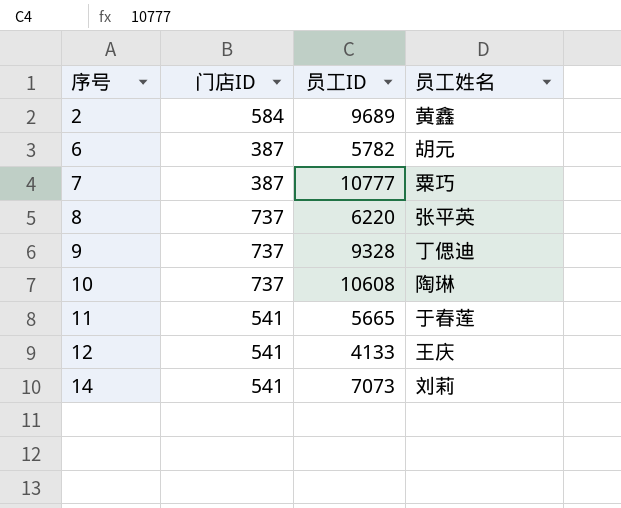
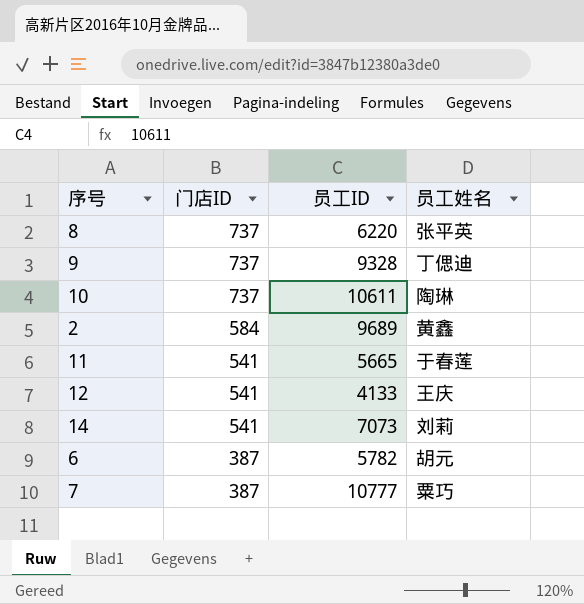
row order: 序号 ascending -> 门店ID descending
10 | 员工ID: 10608 -> 10611

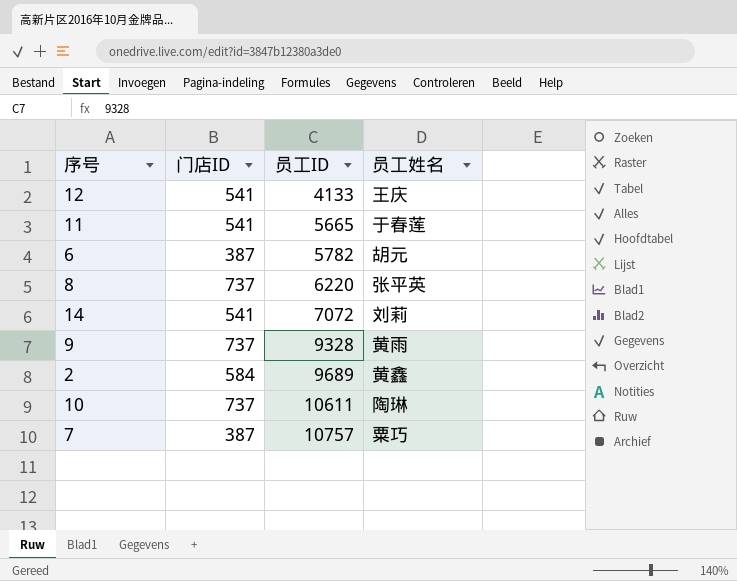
row order: 门店ID descending -> 员工ID ascending
14 | 员工ID: 7073 -> 7072
9 | 员工姓名: 丁偲迪 -> 黄雨
7 | 员工ID: 10777 -> 10757

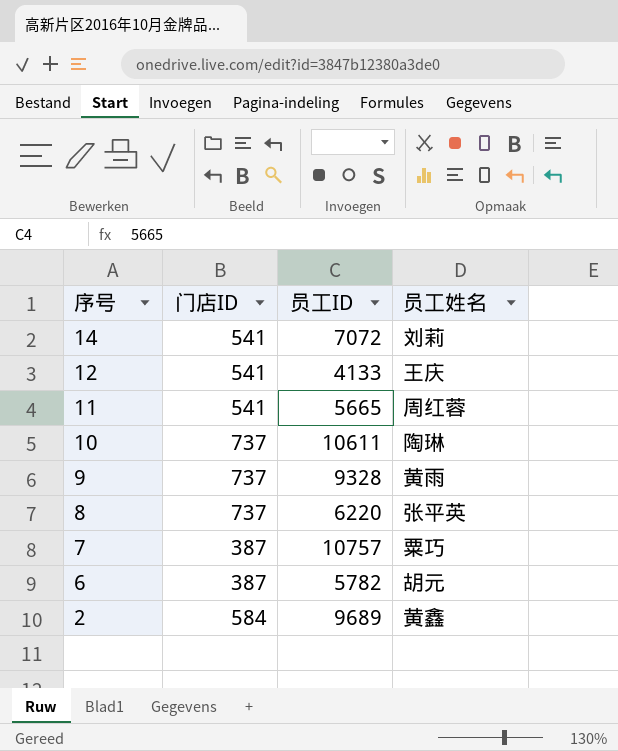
row order: 员工ID ascending -> 序号 descending
11 | 员工姓名: 于春莲 -> 周红蓉

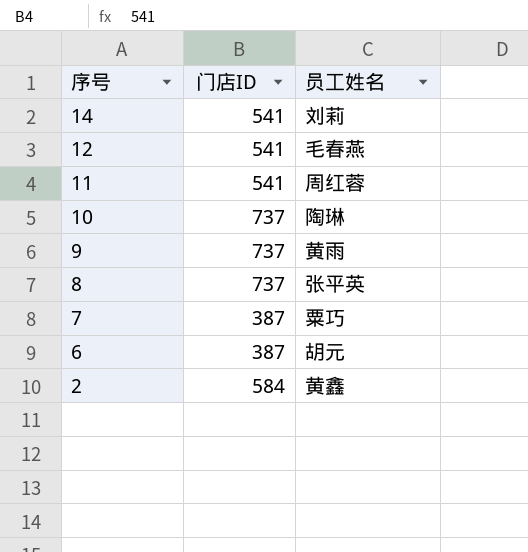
column 员工ID | position: 3 -> none
12 | 员工姓名: 王庆 -> 毛春燕

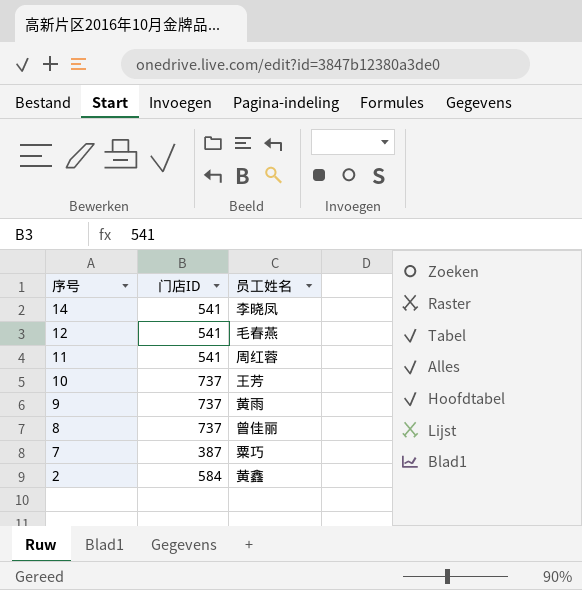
row 6: 387 | 胡元 -> none
14 | 员工姓名: 刘莉 -> 李晓凤
10 | 员工姓名: 陶琳 -> 王芳
8 | 员工姓名: 张平英 -> 曾佳丽

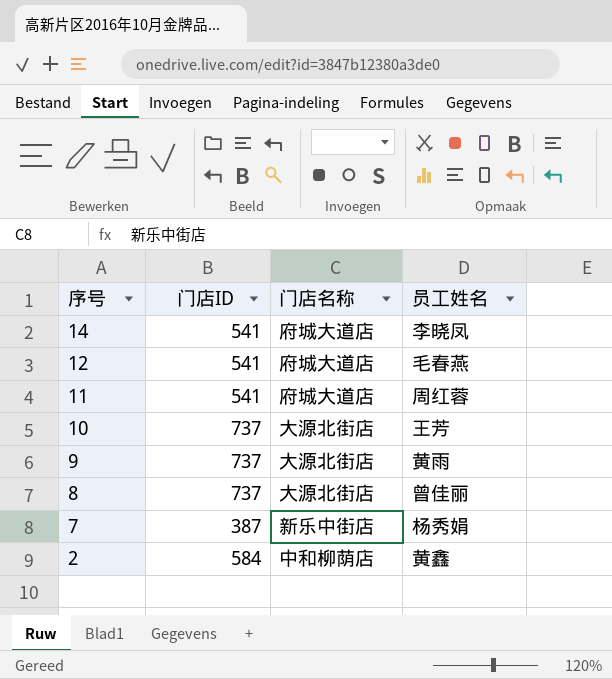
column 门店名称 | position: none -> 3
7 | 员工姓名: 粟巧 -> 杨秀娟

